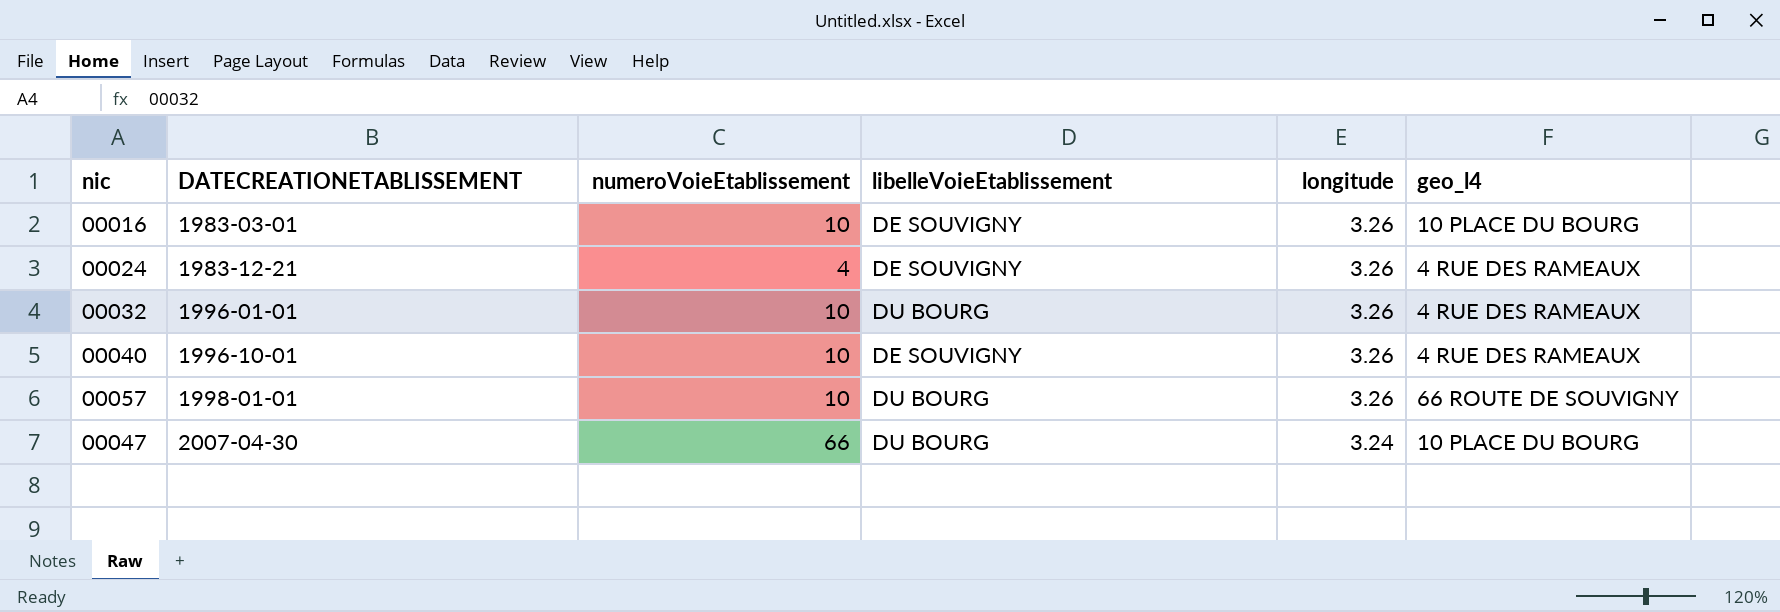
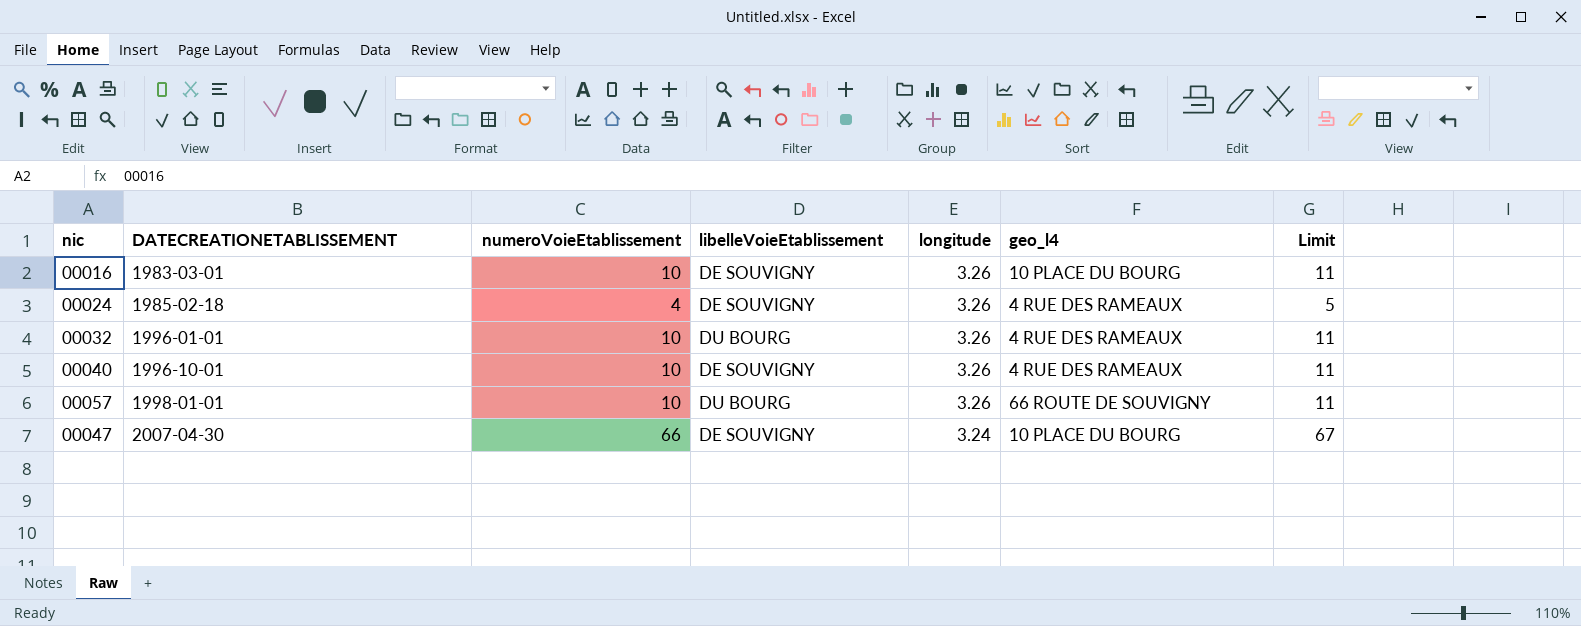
column Limit | formula: none -> [numeroVoieEtablissement] + 1
00024 | DATECREATIONETABLISSEMENT: 1983-12-21 -> 1985-02-18
00047 | libelleVoieEtablissement: DU BOURG -> DE SOUVIGNY

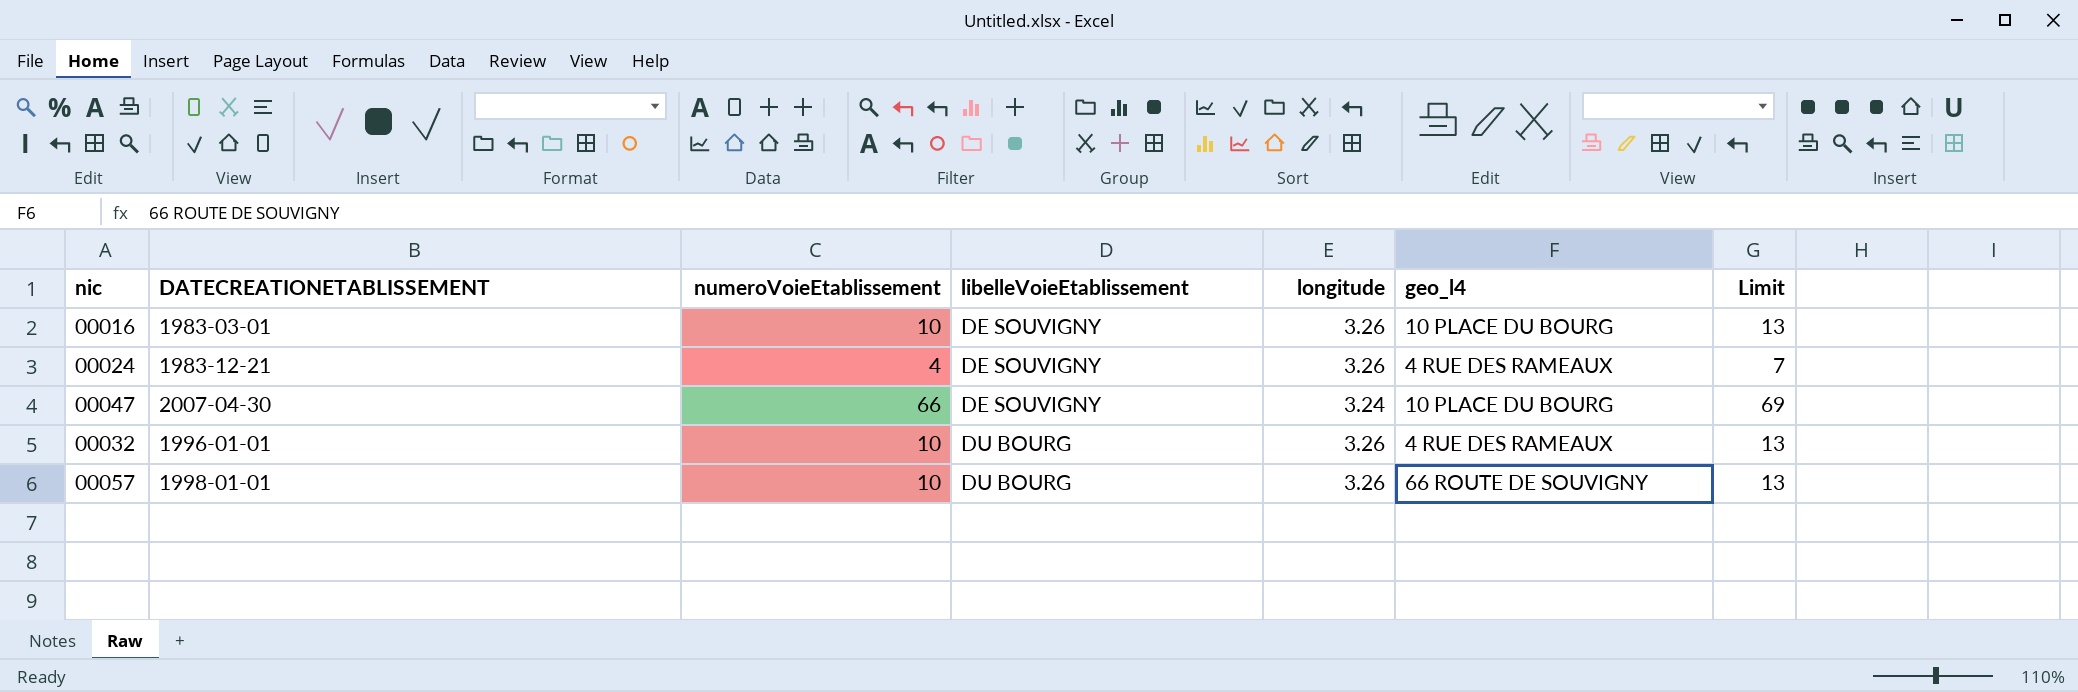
row order: DATECREATIONETABLISSEMENT ascending -> libelleVoieEtablissement ascending
column Limit | formula: [numeroVoieEtablissement] + 1 -> [numeroVoieEtablissement] + 3
row 00040: 1996-10-01 | 10 | DE SOUVIGNY | 3.26 | 4 RUE DES RAMEAUX | 11 -> none
00024 | DATECREATIONETABLISSEMENT: 1985-02-18 -> 1983-12-21

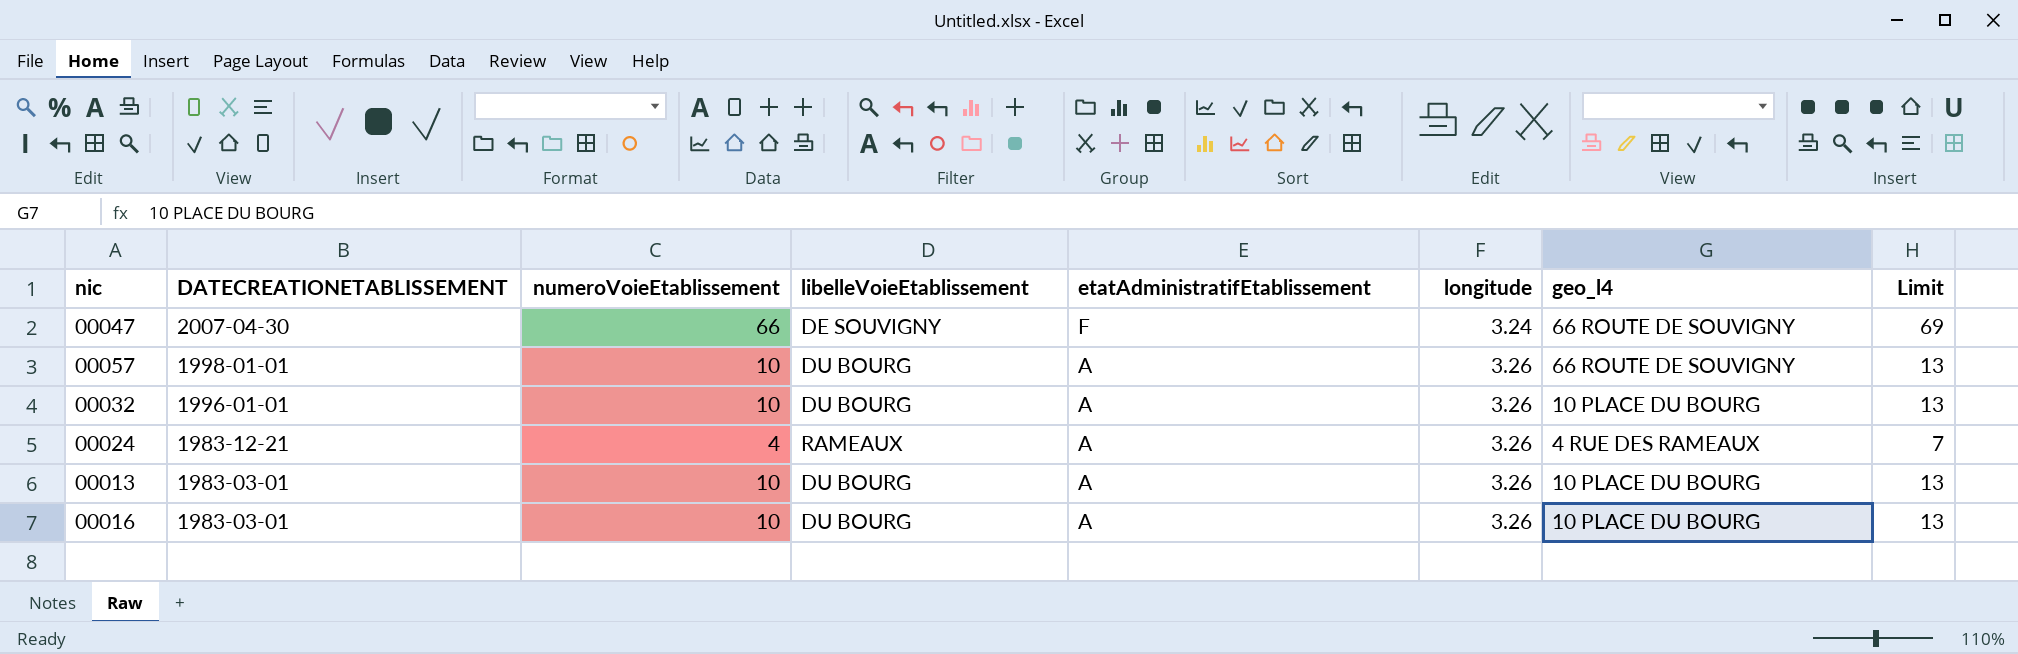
row order: libelleVoieEtablissement ascending -> DATECREATIONETABLISSEMENT descending
column etatAdministratifEtablissement | position: none -> 5
00047 | geo_l4: 10 PLACE DU BOURG -> 66 ROUTE DE SOUVIGNY
00032 | geo_l4: 4 RUE DES RAMEAUX -> 10 PLACE DU BOURG
00024 | libelleVoieEtablissement: DE SOUVIGNY -> RAMEAUX
row 00013: none -> 1983-03-01 | 10 | DU BOURG | A | 3.26 | 10 PLACE DU BOURG | 13
00016 | libelleVoieEtablissement: DE SOUVIGNY -> DU BOURG

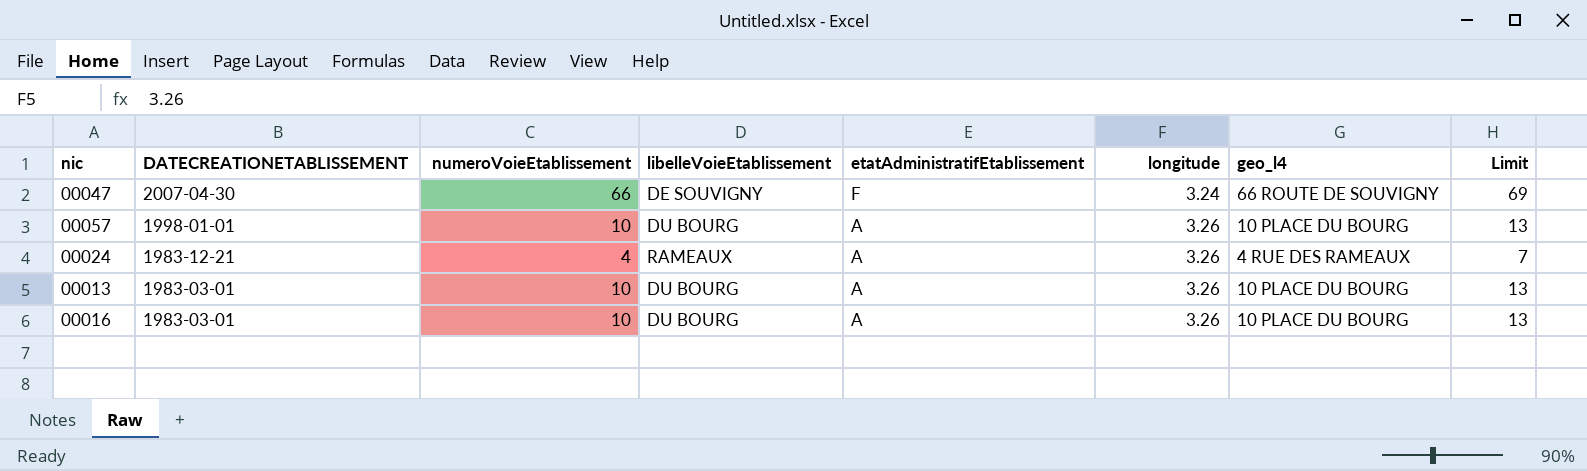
row 00032: 1996-01-01 | 10 | DU BOURG | A | 3.26 | 10 PLACE DU BOURG | 13 -> none
00057 | geo_l4: 66 ROUTE DE SOUVIGNY -> 10 PLACE DU BOURG

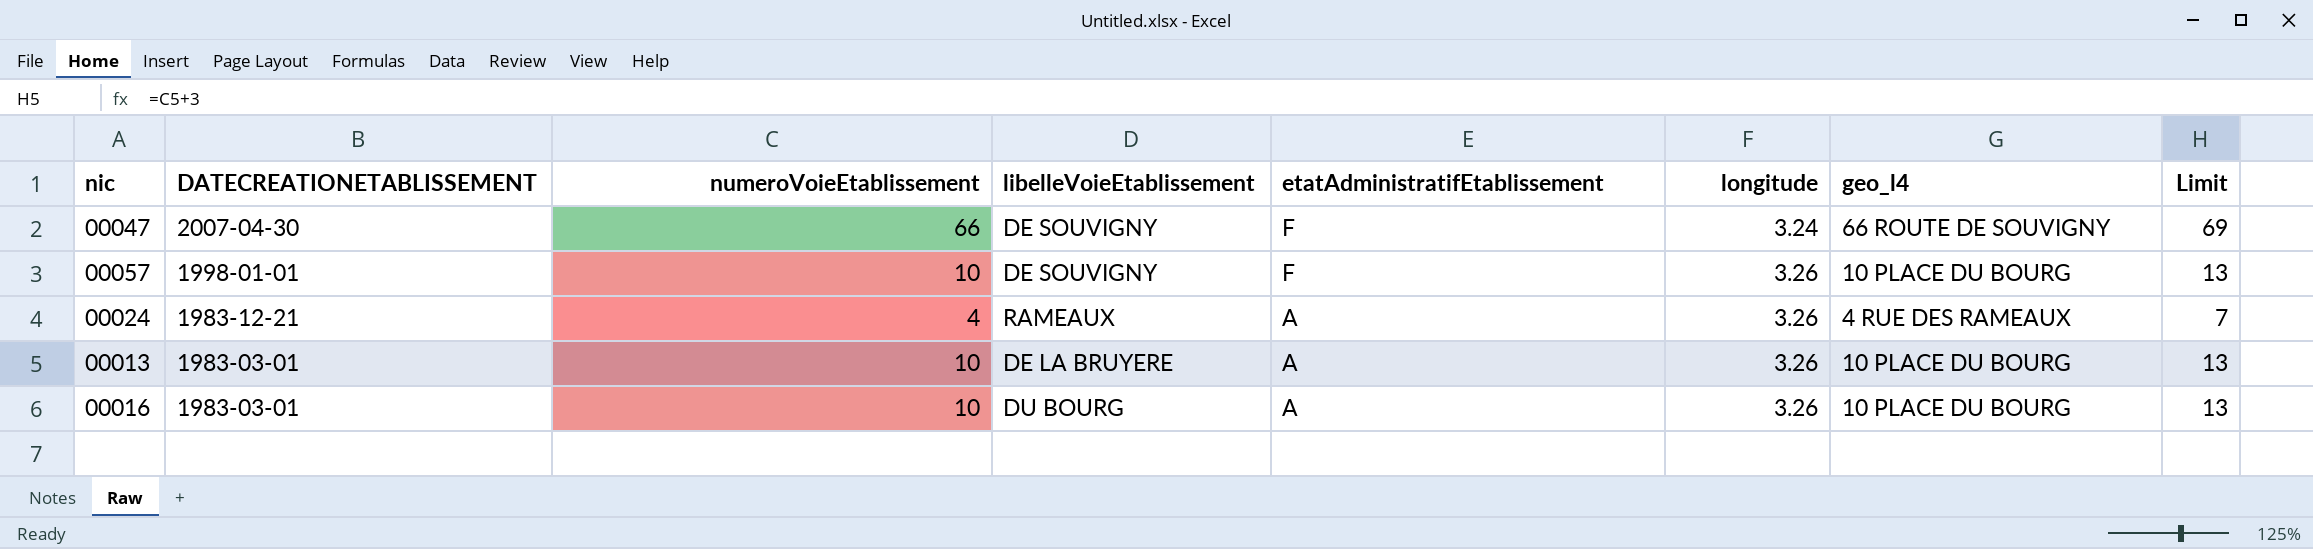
00057 | libelleVoieEtablissement: DU BOURG -> DE SOUVIGNY
00057 | etatAdministratifEtablissement: A -> F
00013 | libelleVoieEtablissement: DU BOURG -> DE LA BRUYERE

